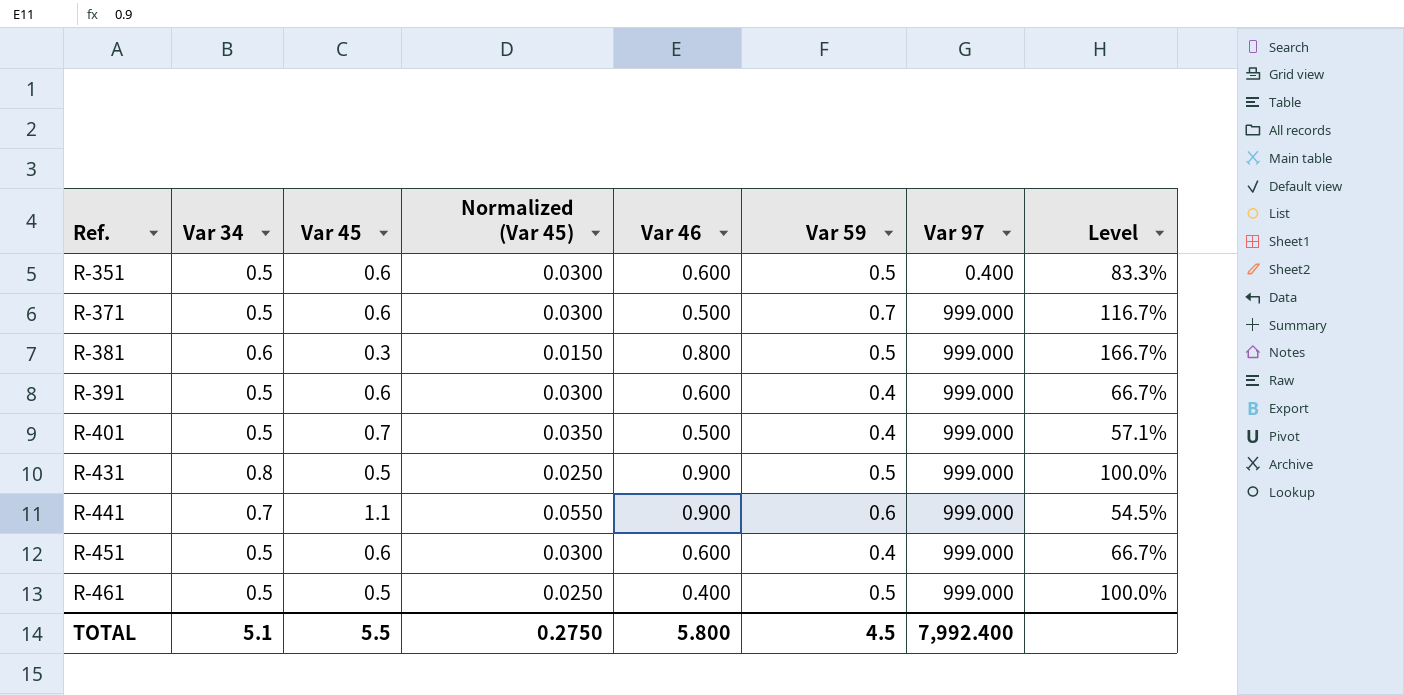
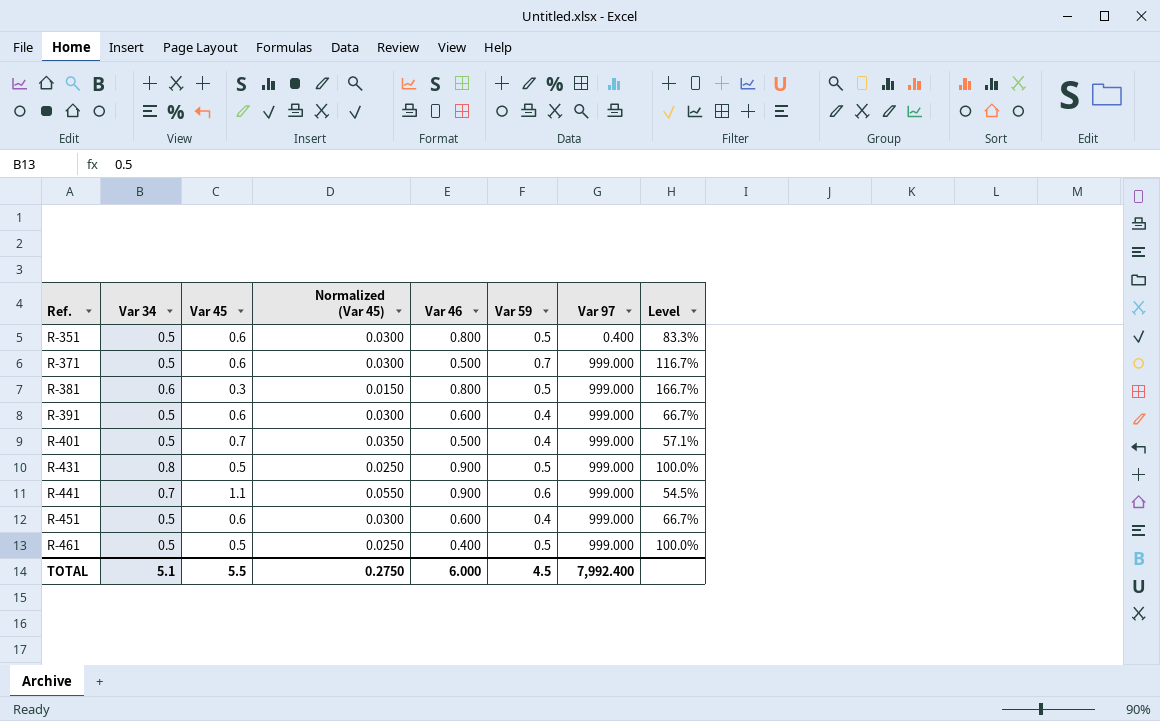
R-351 | Var 46: 0.600 -> 0.800
TOTAL | Var 46: 5.800 -> 6.000

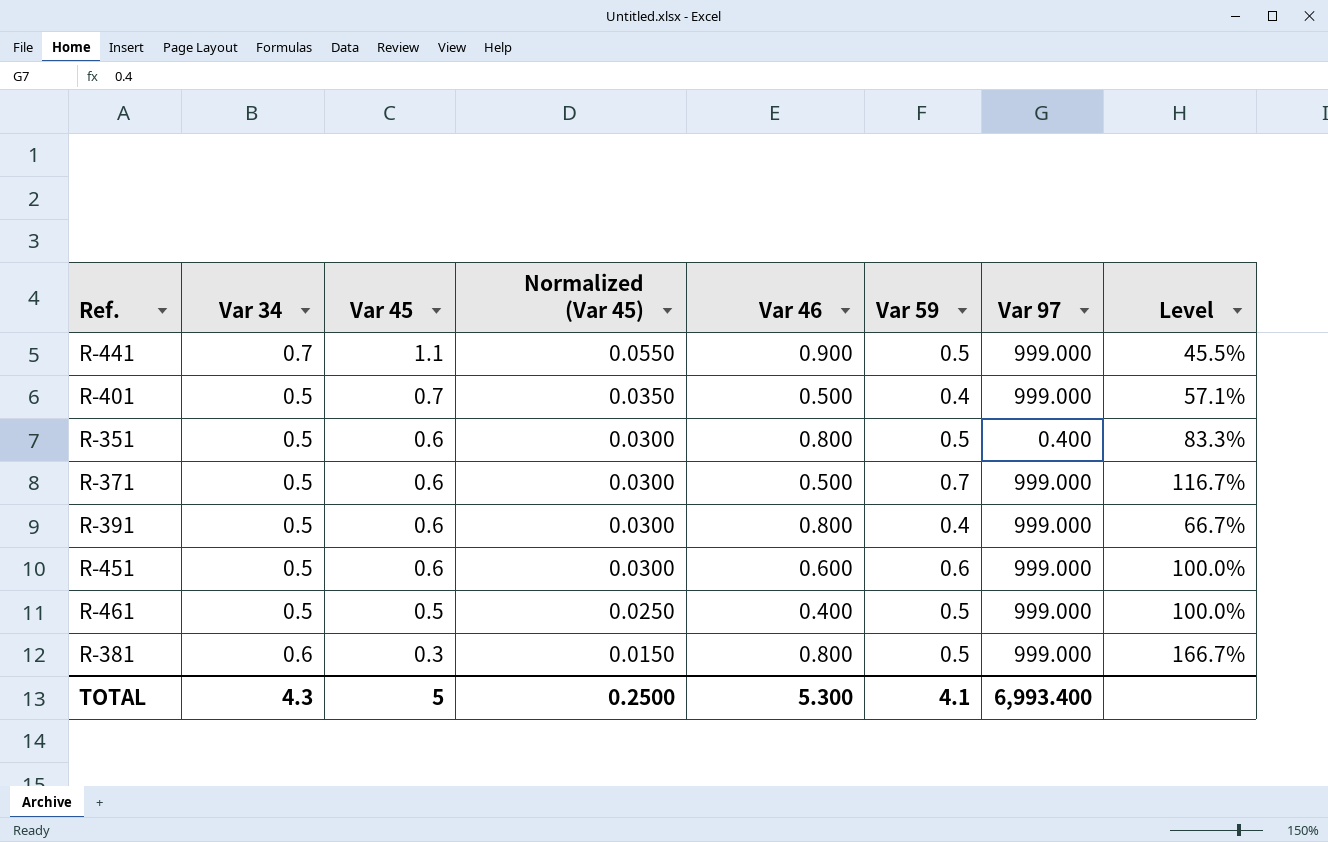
row order: Ref. ascending -> Var 45 descending
row R-431: 0.8 | 0.5 | 0.0250 | 0.900 | 0.5 | 999.000 | 100.0% -> none
R-441 | Var 59: 0.6 -> 0.5
R-441 | Level: 54.5% -> 45.5%
R-391 | Var 46: 0.600 -> 0.800
R-451 | Var 59: 0.4 -> 0.6
R-451 | Level: 66.7% -> 100.0%
TOTAL | Var 34: 5.1 -> 4.3
TOTAL | Var 45: 5.5 -> 5
TOTAL | Normalized (Var 45): 0.2750 -> 0.2500
TOTAL | Var 46: 6.000 -> 5.300
TOTAL | Var 59: 4.5 -> 4.1
TOTAL | Var 97: 7,992.400 -> 6,993.400

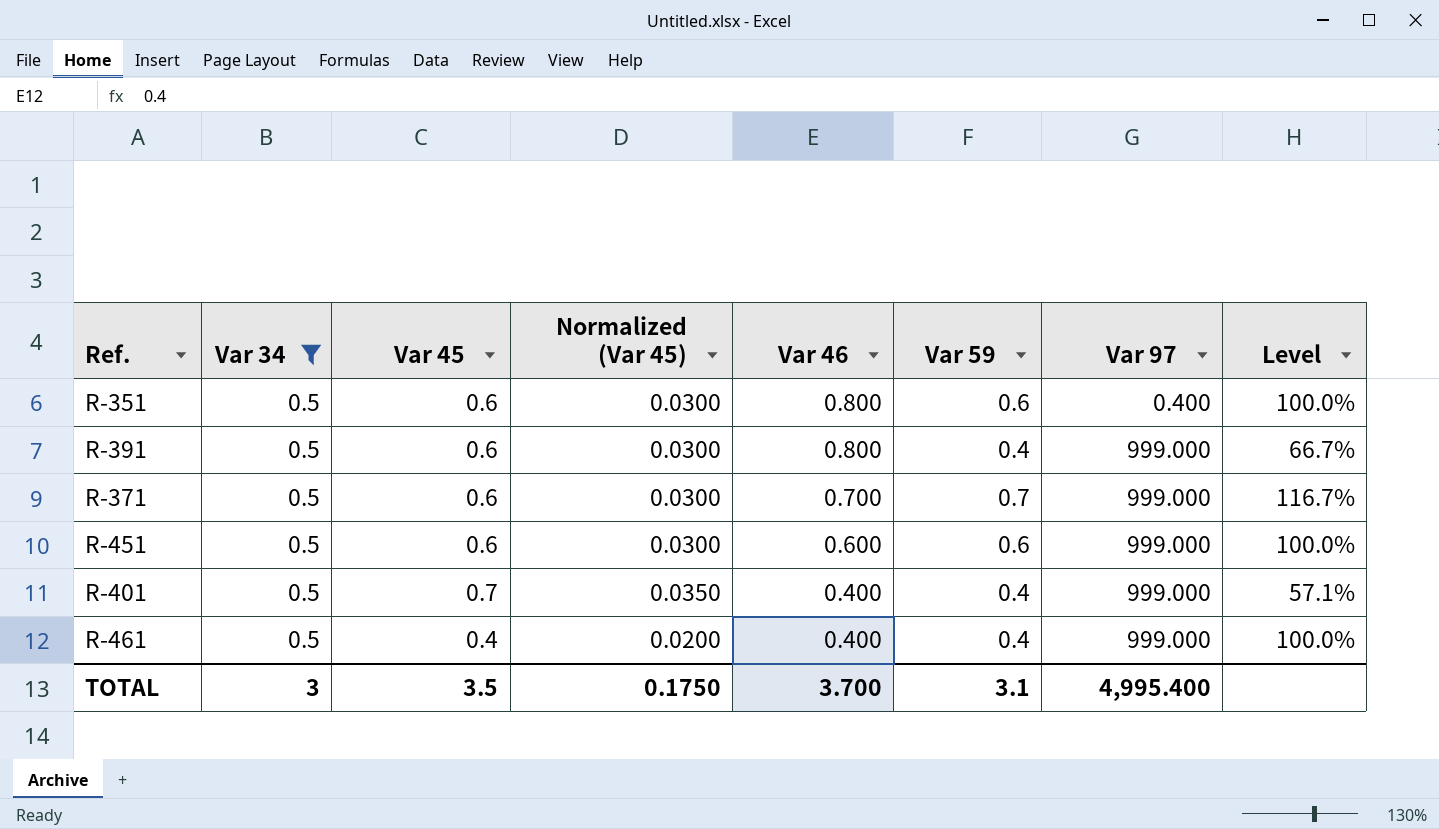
filter: none -> Var 34 = 0.5
row order: Var 45 descending -> Var 46 descending
R-351 | Var 59: 0.5 -> 0.6
R-351 | Level: 83.3% -> 100.0%
R-371 | Var 46: 0.500 -> 0.700
R-401 | Var 46: 0.500 -> 0.400
R-461 | Var 45: 0.5 -> 0.4
R-461 | Normalized (Var 45): 0.0250 -> 0.0200
R-461 | Var 59: 0.5 -> 0.4
TOTAL | Var 34: 4.3 -> 3
TOTAL | Var 45: 5 -> 3.5
TOTAL | Normalized (Var 45): 0.2500 -> 0.1750
TOTAL | Var 46: 5.300 -> 3.700
TOTAL | Var 59: 4.1 -> 3.1
TOTAL | Var 97: 6,993.400 -> 4,995.400

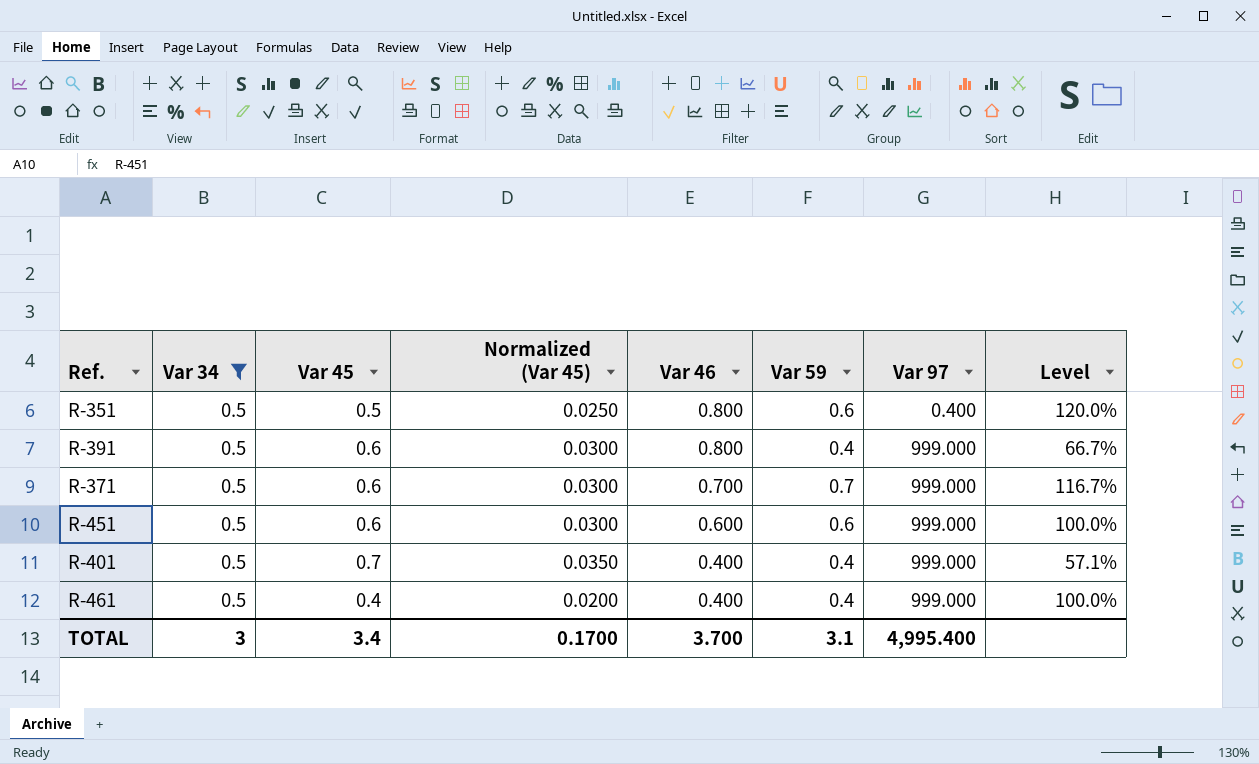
R-351 | Var 45: 0.6 -> 0.5
R-351 | Normalized (Var 45): 0.0300 -> 0.0250
R-351 | Level: 100.0% -> 120.0%
TOTAL | Var 45: 3.5 -> 3.4
TOTAL | Normalized (Var 45): 0.1750 -> 0.1700

